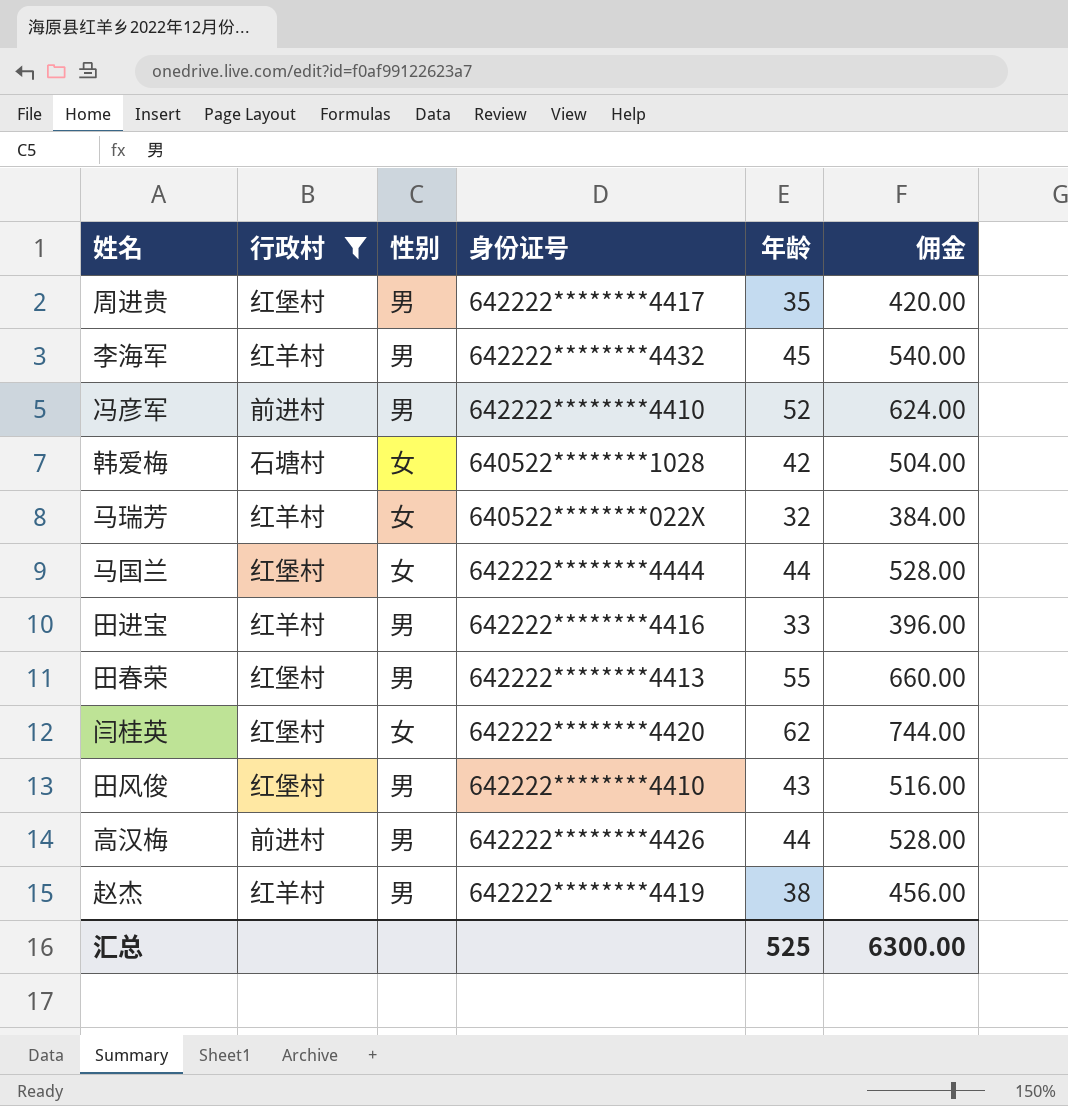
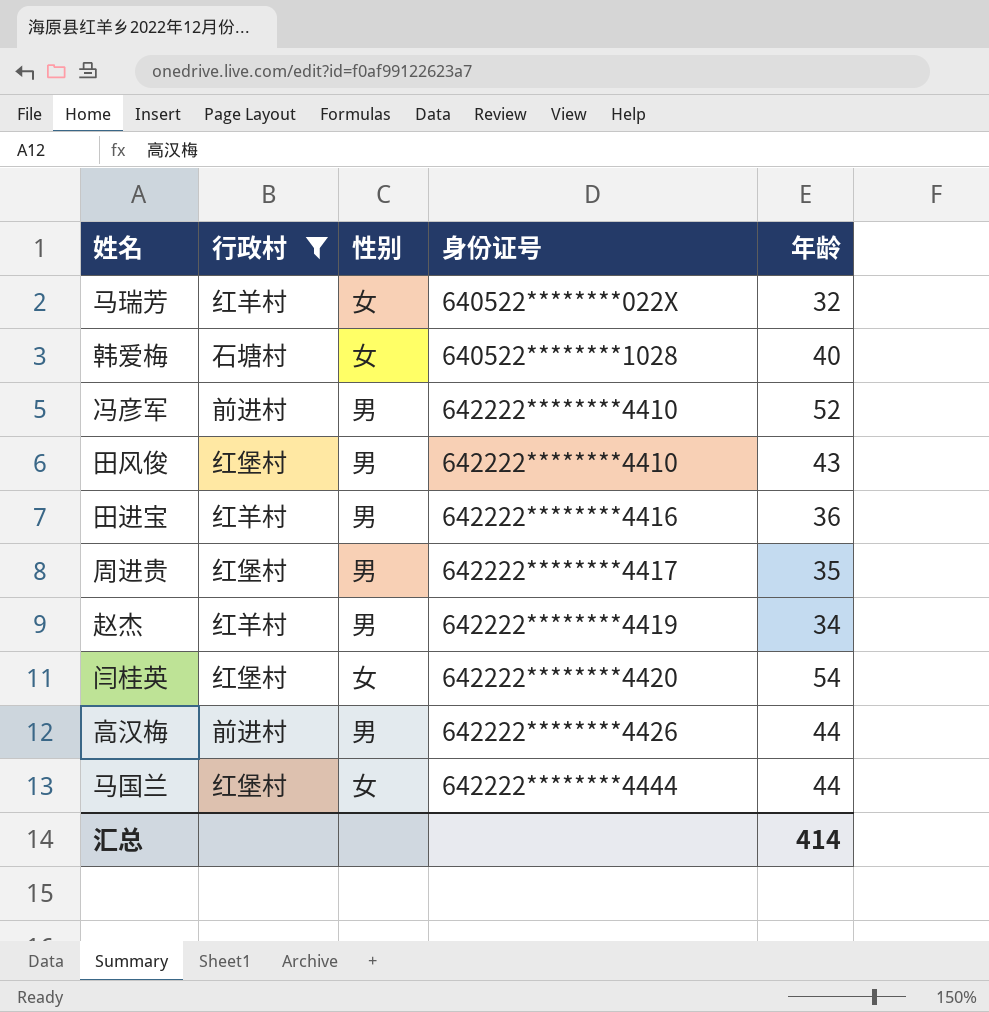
row order: none -> 身份证号 ascending
column 佣金 | formula: [年龄] * 12 -> none
row 李海军: 红羊村 | 男 | 642222********4432 | 45 | 540.00 -> none
row 田春荣: 红堡村 | 男 | 642222********4413 | 55 | 660.00 -> none
韩爱梅 | 年龄: 42 -> 40
田进宝 | 年龄: 33 -> 36
赵杰 | 年龄: 38 -> 34
闫桂英 | 年龄: 62 -> 54
汇总 | 年龄: 525 -> 414

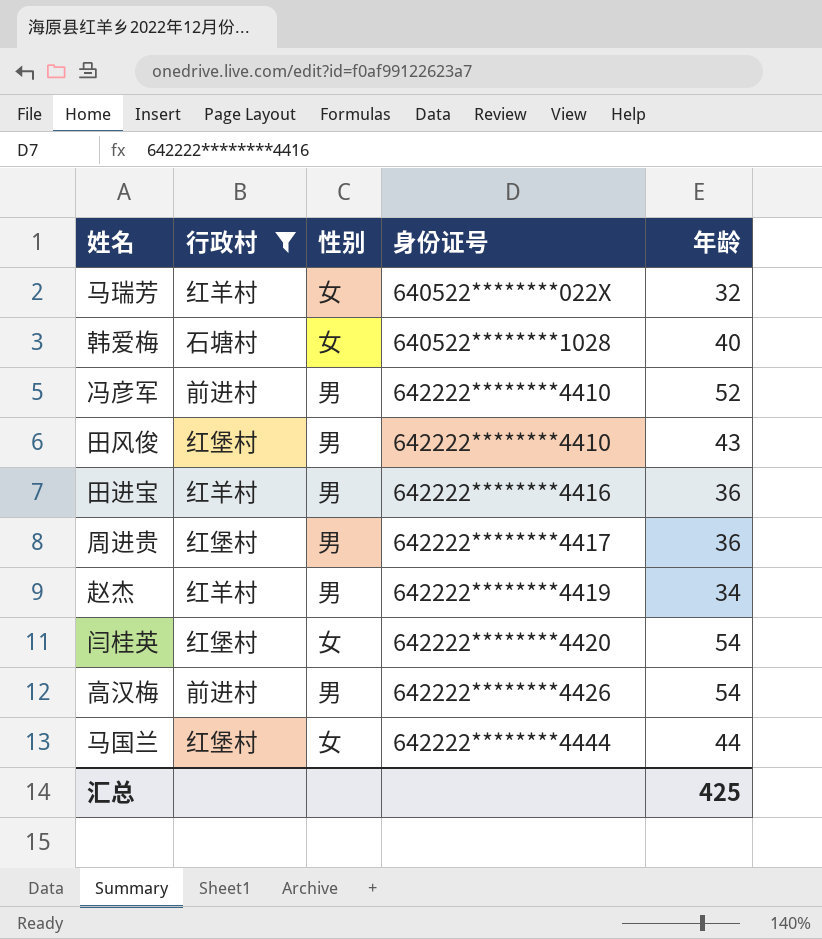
周进贵 | 年龄: 35 -> 36
高汉梅 | 年龄: 44 -> 54
汇总 | 年龄: 414 -> 425

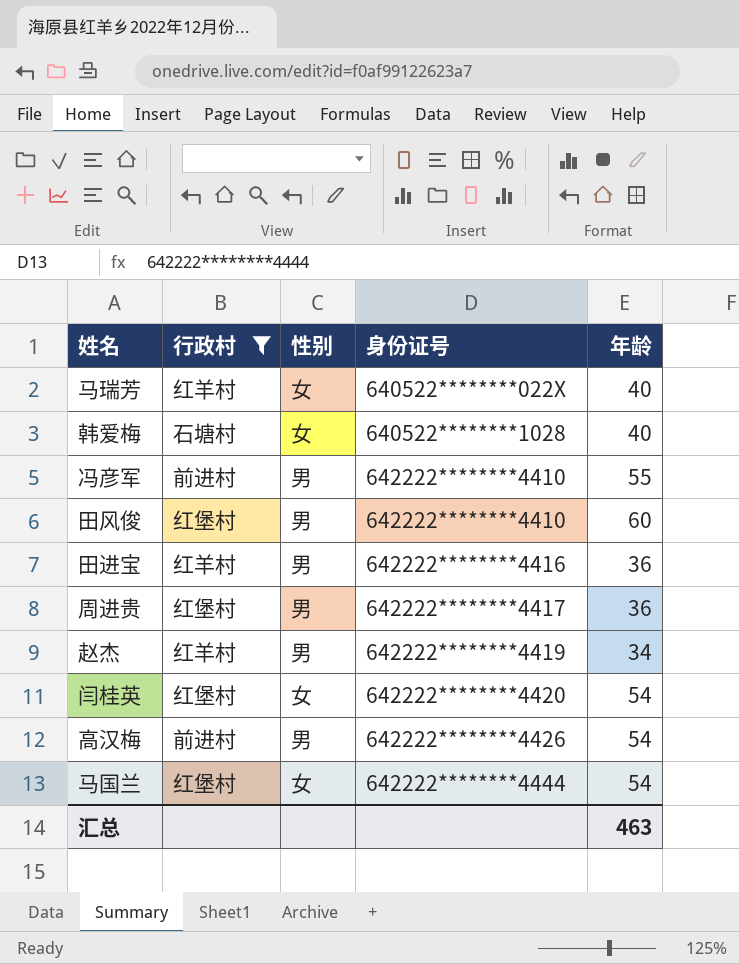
马瑞芳 | 年龄: 32 -> 40
冯彦军 | 年龄: 52 -> 55
田风俊 | 年龄: 43 -> 60
马国兰 | 年龄: 44 -> 54
汇总 | 年龄: 425 -> 463

